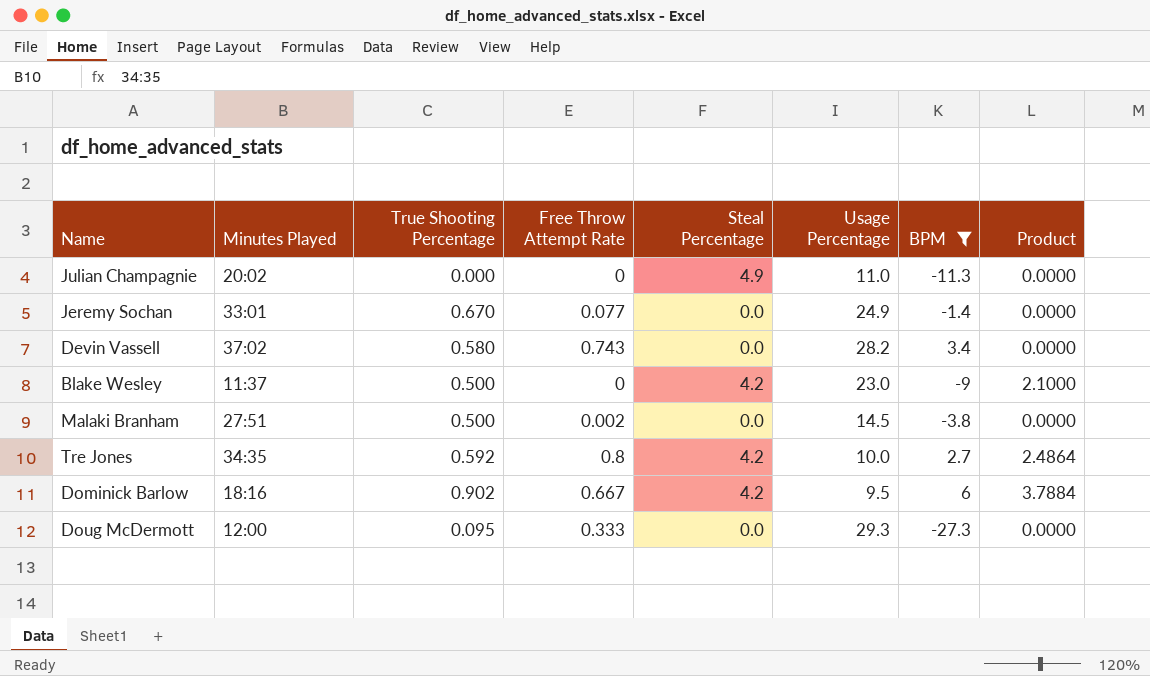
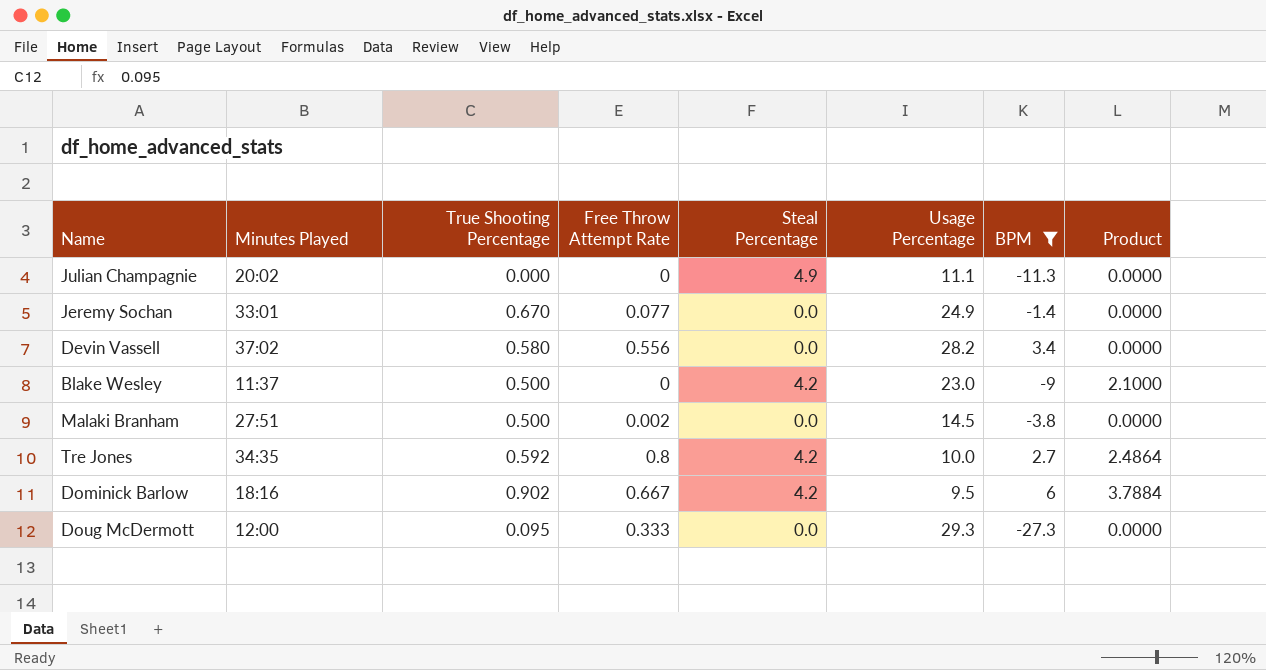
Julian Champagnie | Usage Percentage: 11.0 -> 11.1
Devin Vassell | Free Throw Attempt Rate: 0.743 -> 0.556

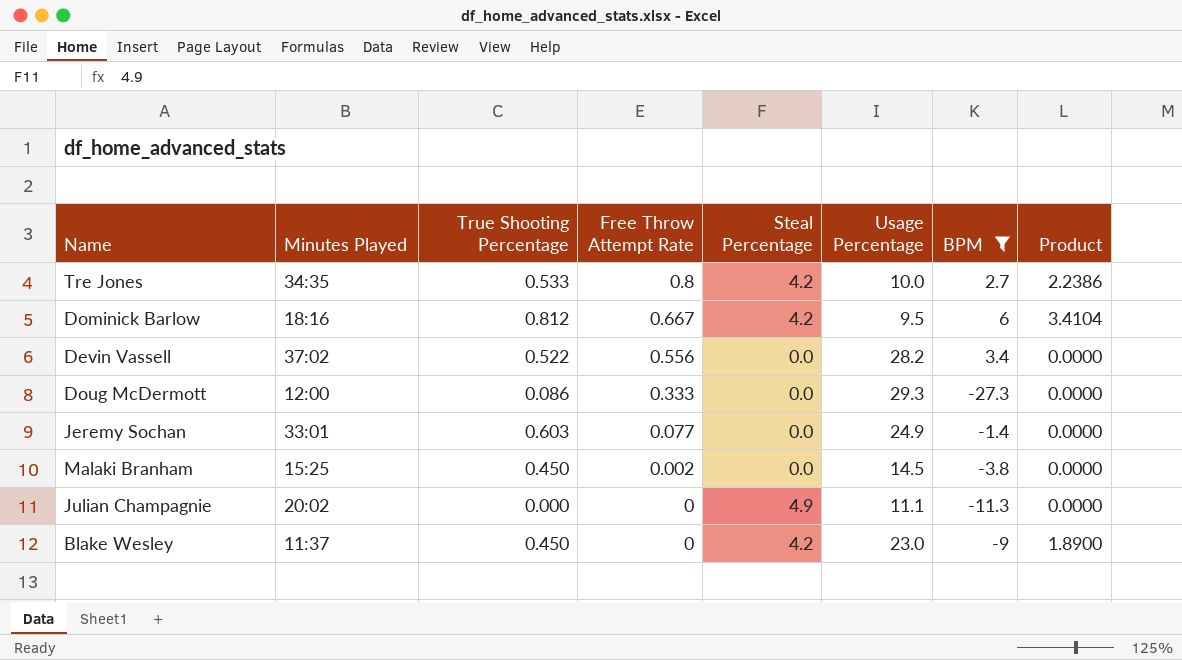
row order: none -> Free Throw Attempt Rate descending
Tre Jones | True Shooting Percentage: 0.592 -> 0.533
Tre Jones | Product: 2.4864 -> 2.2386
Dominick Barlow | True Shooting Percentage: 0.902 -> 0.812
Dominick Barlow | Product: 3.7884 -> 3.4104
Devin Vassell | True Shooting Percentage: 0.580 -> 0.522
Doug McDermott | True Shooting Percentage: 0.095 -> 0.086
Jeremy Sochan | True Shooting Percentage: 0.670 -> 0.603
Malaki Branham | Minutes Played: 27:51 -> 15:25
Malaki Branham | True Shooting Percentage: 0.500 -> 0.450
Blake Wesley | True Shooting Percentage: 0.500 -> 0.450
Blake Wesley | Product: 2.1000 -> 1.8900

